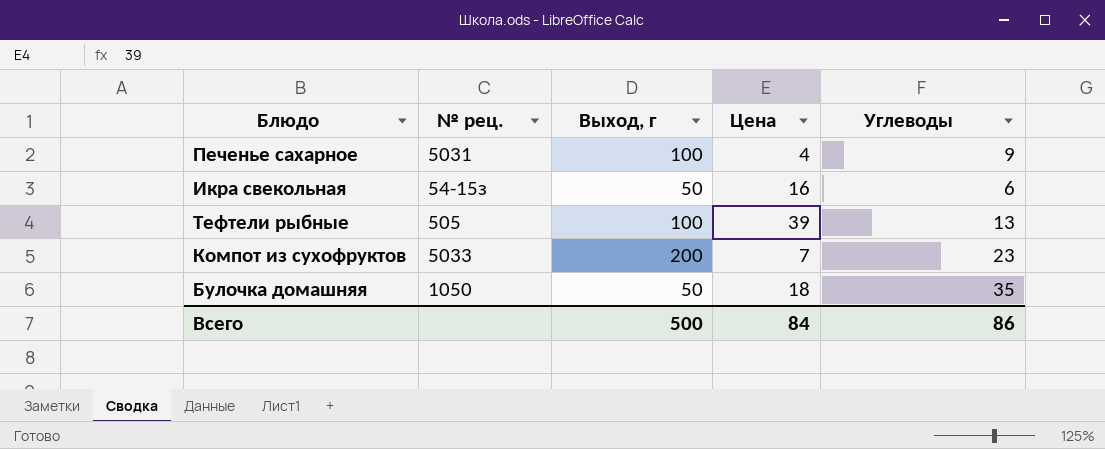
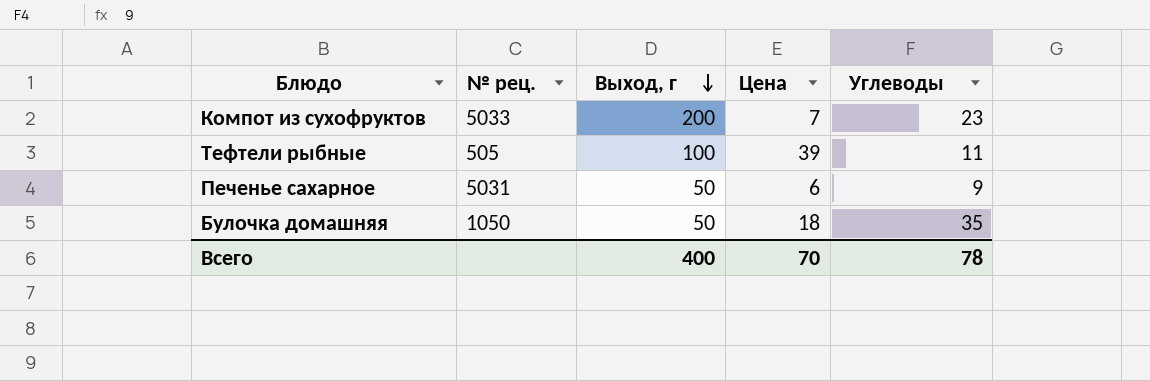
row order: none -> Выход, г descending
row Икра свекольная: 54-15з | 50 | 16 | 6 -> none
Тефтели рыбные | Углеводы: 13 -> 11
Печенье сахарное | Выход, г: 100 -> 50
Печенье сахарное | Цена: 4 -> 6
Всего | Выход, г: 500 -> 400
Всего | Цена: 84 -> 70
Всего | Углеводы: 86 -> 78

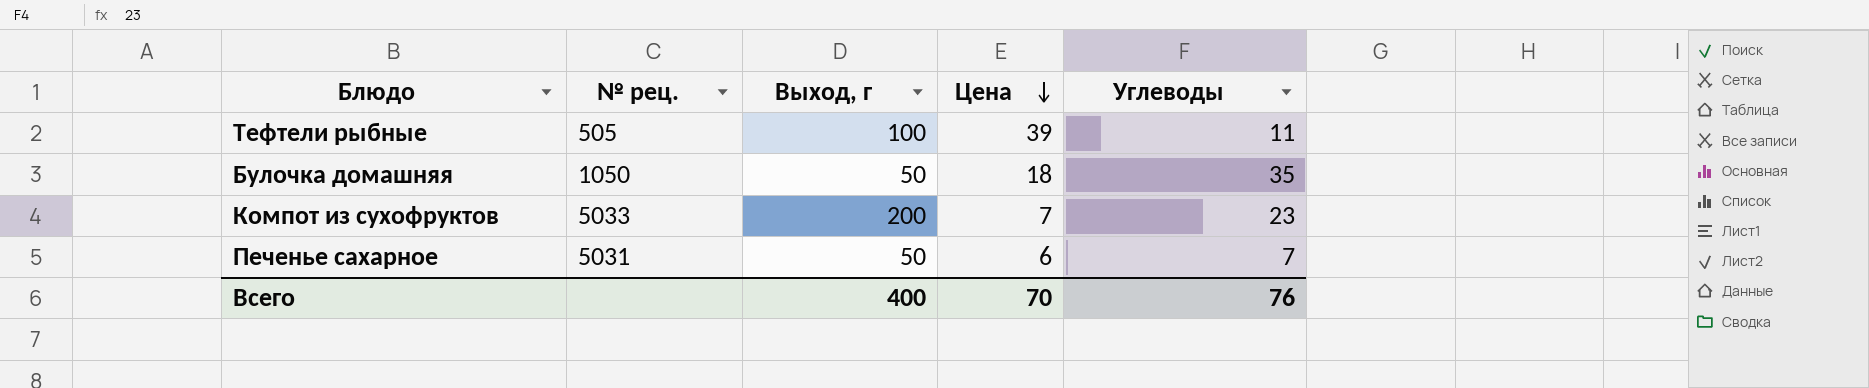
row order: Выход, г descending -> Цена descending
Печенье сахарное | Углеводы: 9 -> 7
Всего | Углеводы: 78 -> 76

